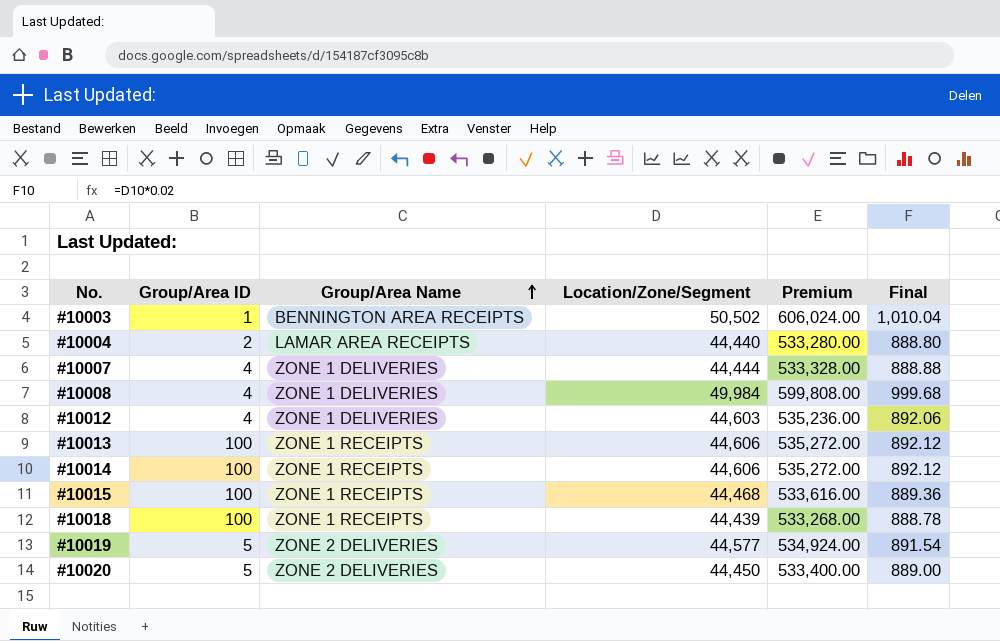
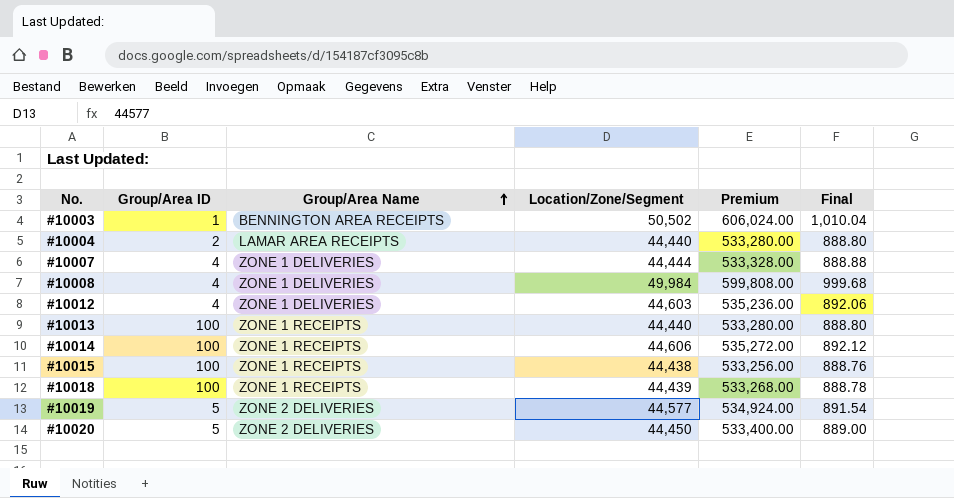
#10013 | Location/Zone/Segment: 44,606 -> 44,440
#10013 | Premium: 535,272.00 -> 533,280.00
#10013 | Final: 892.12 -> 888.80
#10015 | Location/Zone/Segment: 44,468 -> 44,438
#10015 | Premium: 533,616.00 -> 533,256.00
#10015 | Final: 889.36 -> 888.76

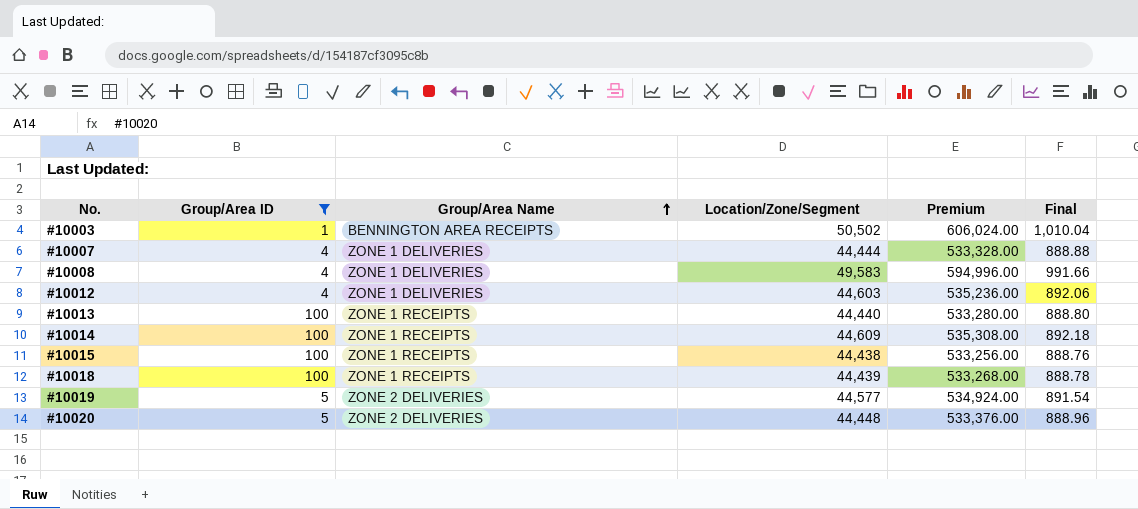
filter: none -> Group/Area ID != 2
#10008 | Location/Zone/Segment: 49,984 -> 49,583
#10008 | Premium: 599,808.00 -> 594,996.00
#10008 | Final: 999.68 -> 991.66
#10014 | Location/Zone/Segment: 44,606 -> 44,609
#10014 | Premium: 535,272.00 -> 535,308.00
#10014 | Final: 892.12 -> 892.18
#10020 | Location/Zone/Segment: 44,450 -> 44,448
#10020 | Premium: 533,400.00 -> 533,376.00
#10020 | Final: 889.00 -> 888.96

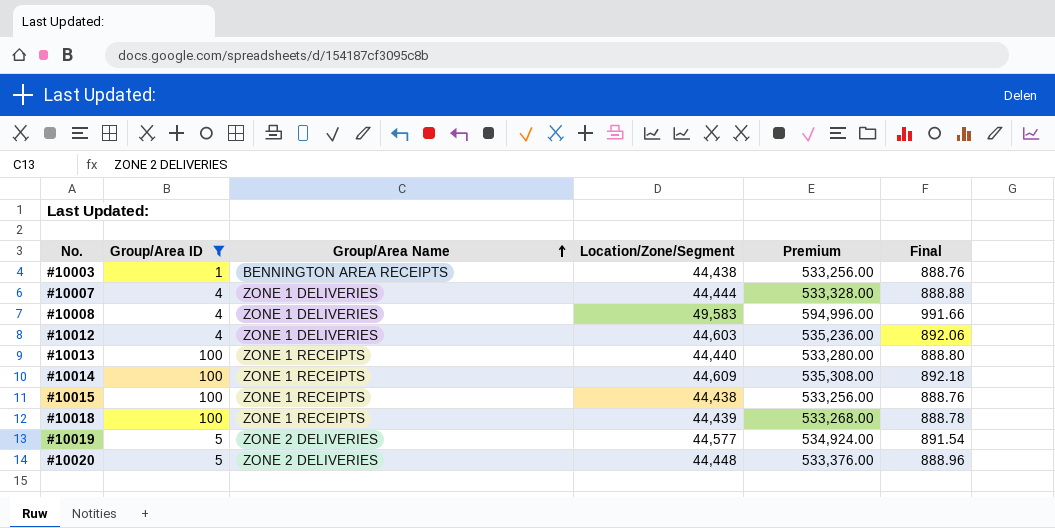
#10003 | Location/Zone/Segment: 50,502 -> 44,438
#10003 | Premium: 606,024.00 -> 533,256.00
#10003 | Final: 1,010.04 -> 888.76

